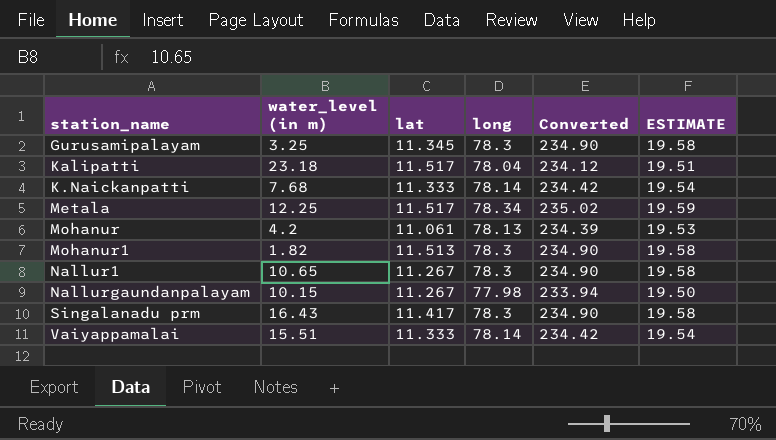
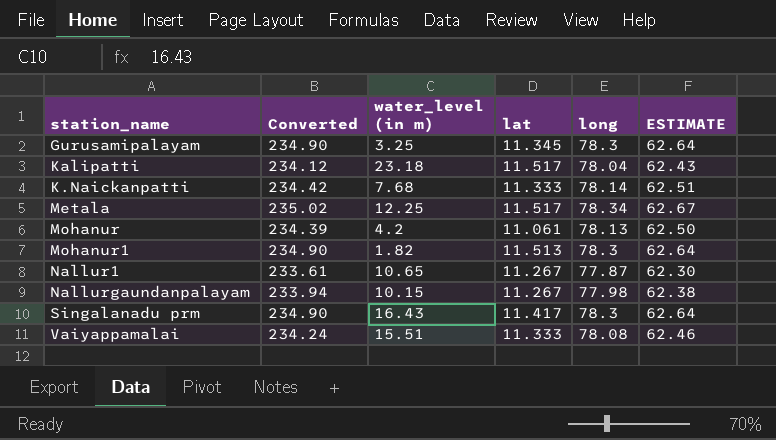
column Converted | position: 5 -> 2
column ESTIMATE | formula: [long] * 0.25 -> [long] * 0.8
Nallur1 | Converted: 234.90 -> 233.61
Nallur1 | long: 78.3 -> 77.87
Vaiyappamalai | Converted: 234.42 -> 234.24
Vaiyappamalai | long: 78.14 -> 78.08

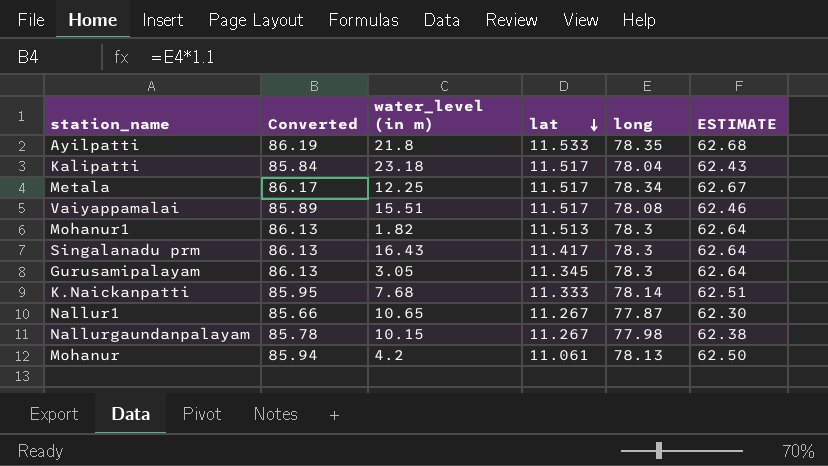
row order: none -> lat descending
column Converted | formula: [long] * 3 -> [long] * 1.1
row Ayilpatti: none -> 86.19 | 21.8 | 11.533 | 78.35 | 62.68
Vaiyappamalai | lat: 11.333 -> 11.517
Gurusamipalayam | water_level (in m): 3.25 -> 3.05

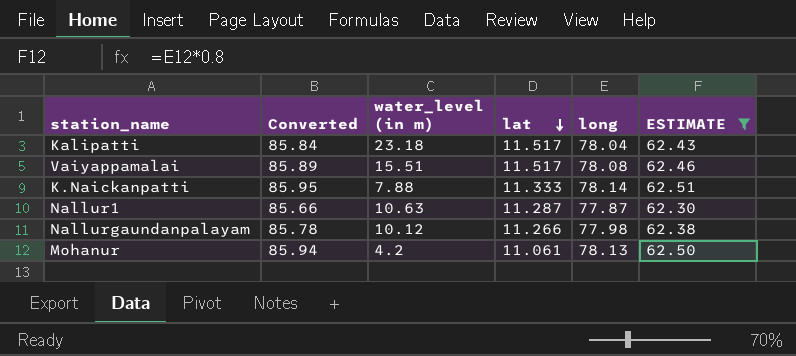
filter: none -> ESTIMATE <= 62.51
K.Naickanpatti | water_level (in m): 7.68 -> 7.88
Nallur1 | water_level (in m): 10.65 -> 10.63
Nallur1 | lat: 11.267 -> 11.287
Nallurgaundanpalayam | water_level (in m): 10.15 -> 10.12
Nallurgaundanpalayam | lat: 11.267 -> 11.266

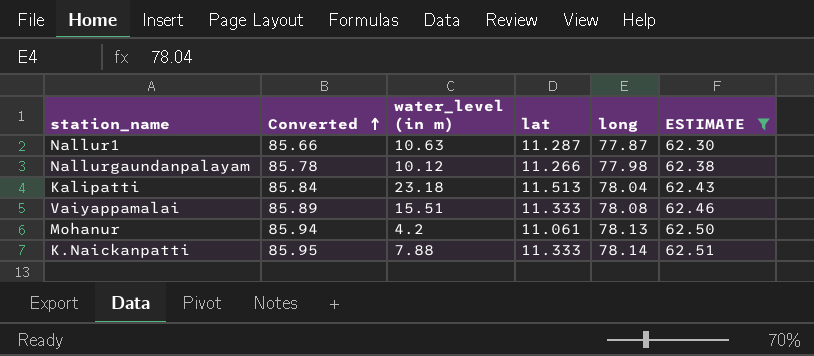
row order: lat descending -> Converted ascending
Kalipatti | lat: 11.517 -> 11.513
Vaiyappamalai | lat: 11.517 -> 11.333

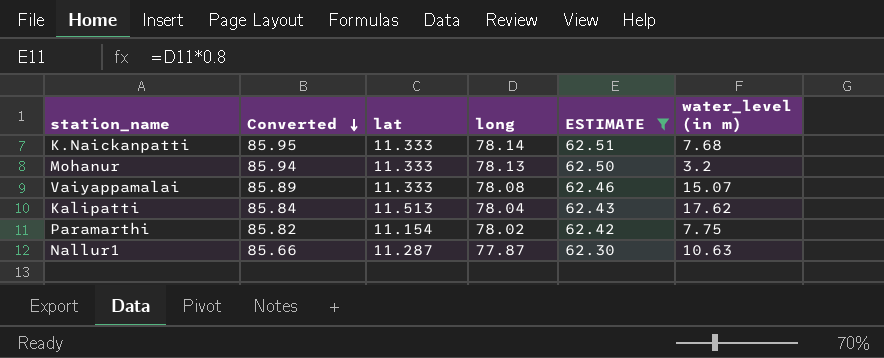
row order: Converted ascending -> Converted descending
column water_level (in m) | position: 3 -> 6
row Nallurgaundanpalayam: 85.78 | 10.12 | 11.266 | 77.98 | 62.38 -> none
K.Naickanpatti | water_level (in m): 7.88 -> 7.68
Mohanur | lat: 11.061 -> 11.333
Mohanur | water_level (in m): 4.2 -> 3.2
Vaiyappamalai | water_level (in m): 15.51 -> 15.07
Kalipatti | water_level (in m): 23.18 -> 17.62
row Paramarthi: none -> 85.82 | 11.154 | 78.02 | 62.42 | 7.75

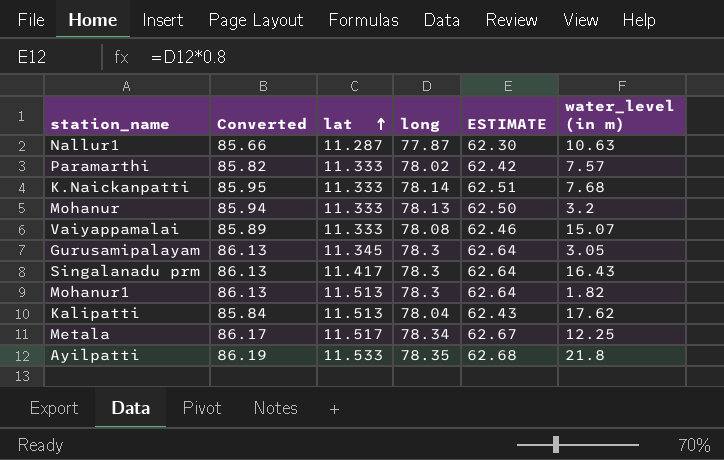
filter: ESTIMATE <= 62.51 -> none
row order: Converted descending -> lat ascending
Paramarthi | lat: 11.154 -> 11.333
Paramarthi | water_level (in m): 7.75 -> 7.57

